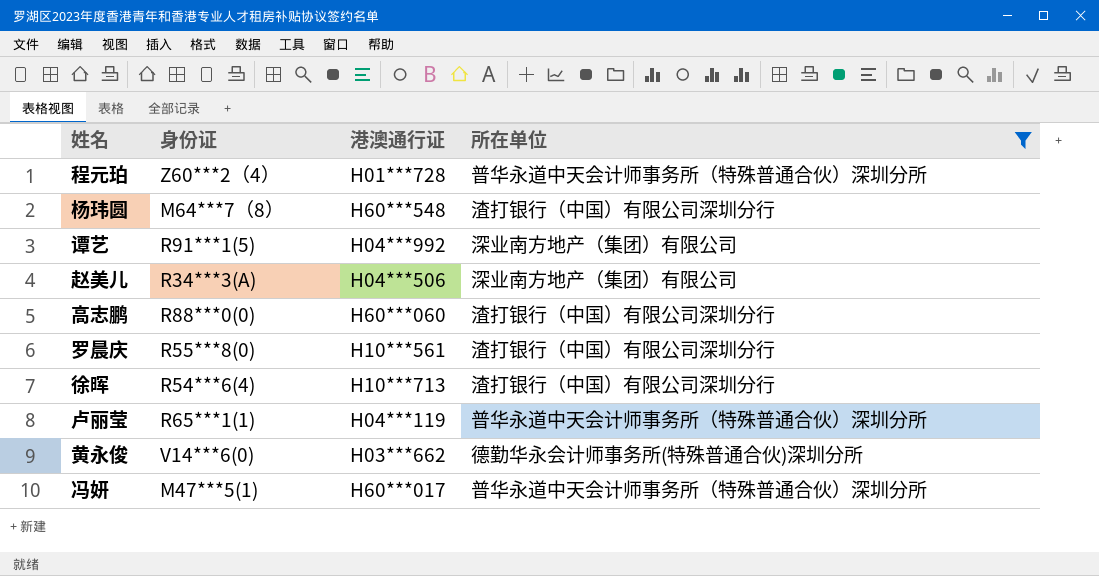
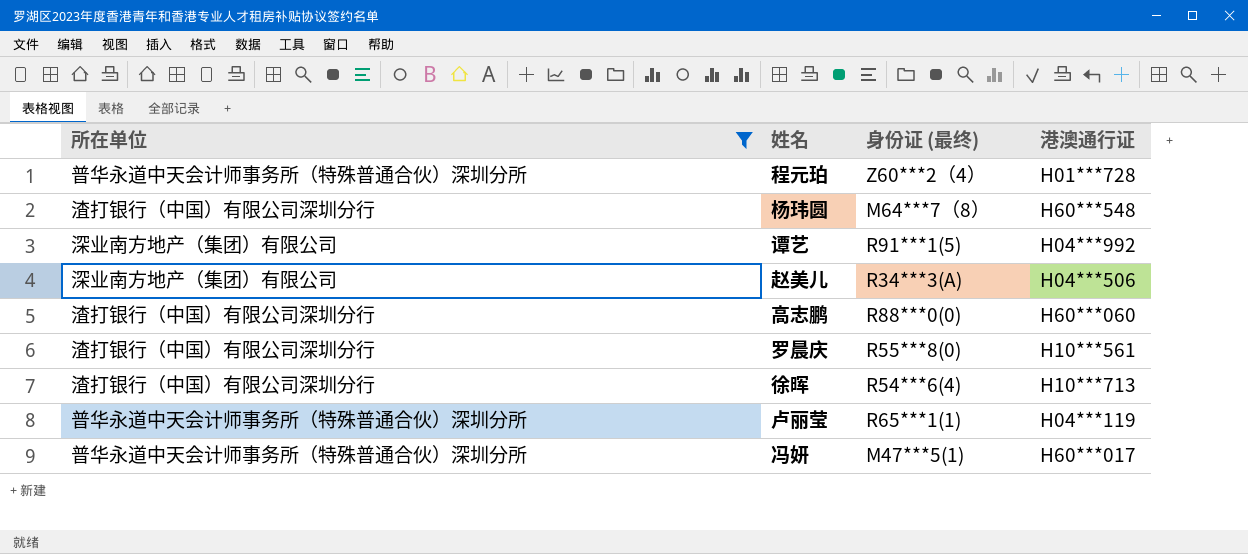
column 所在单位 | position: 4 -> 1
column name: 身份证 -> 身份证 (最终)
row 黄永俊: V14***6(0) | H03***662 | 德勤华永会计师事务所(特殊普通合伙)深圳分所 -> none

